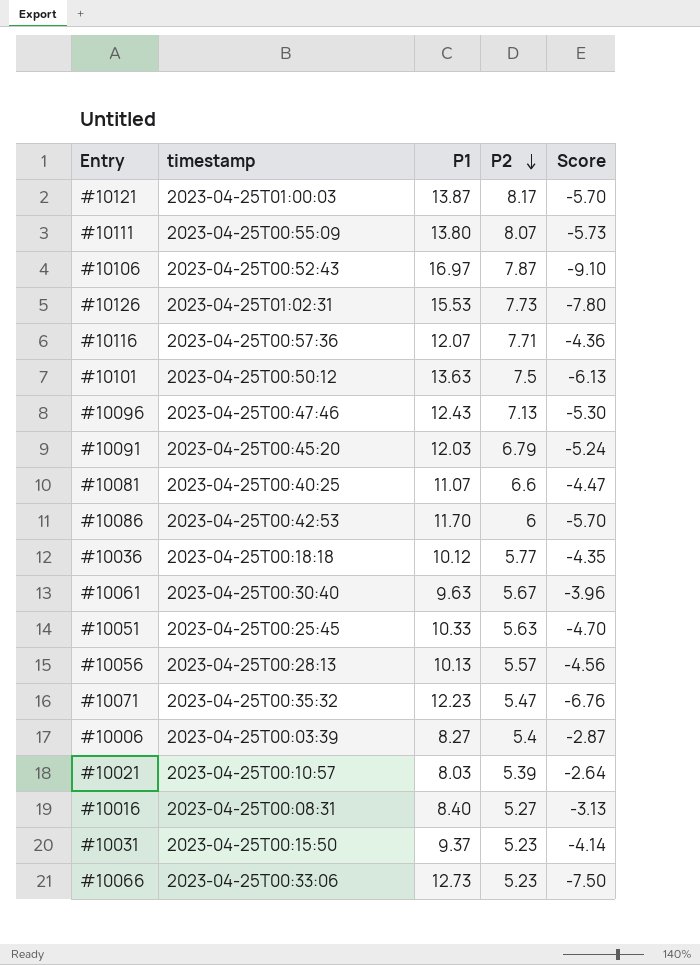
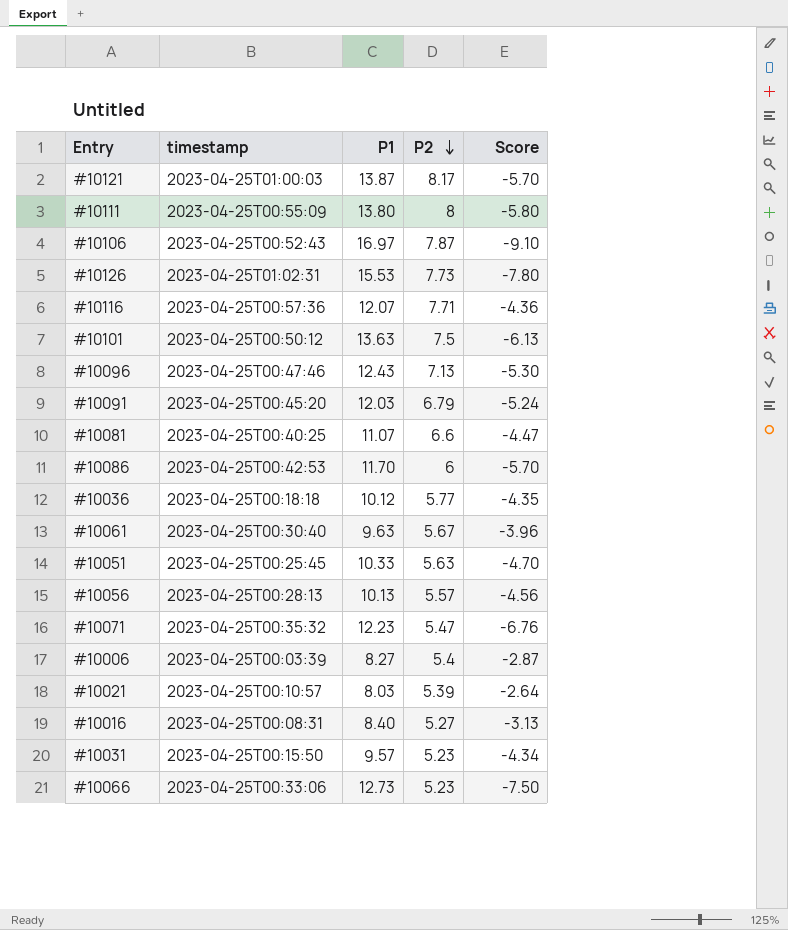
#10111 | P2: 8.07 -> 8
#10111 | Score: -5.73 -> -5.80
#10031 | P1: 9.37 -> 9.57
#10031 | Score: -4.14 -> -4.34

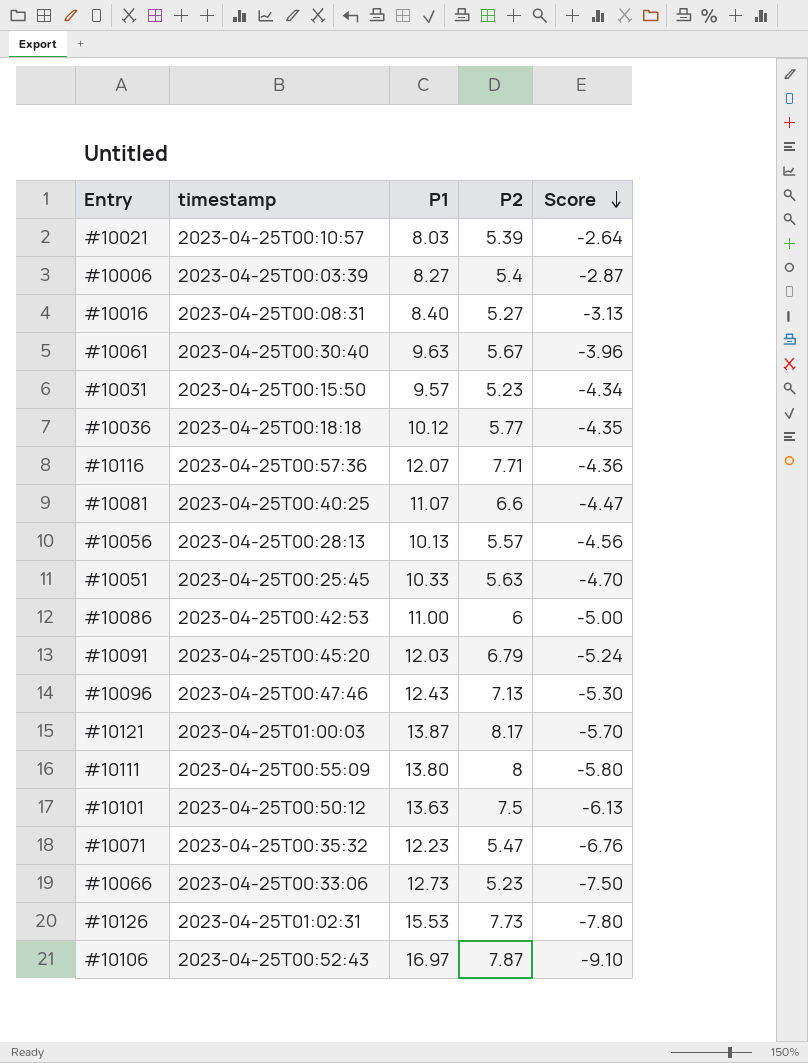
row order: P2 descending -> Score descending
#10086 | P1: 11.70 -> 11.00
#10086 | Score: -5.70 -> -5.00

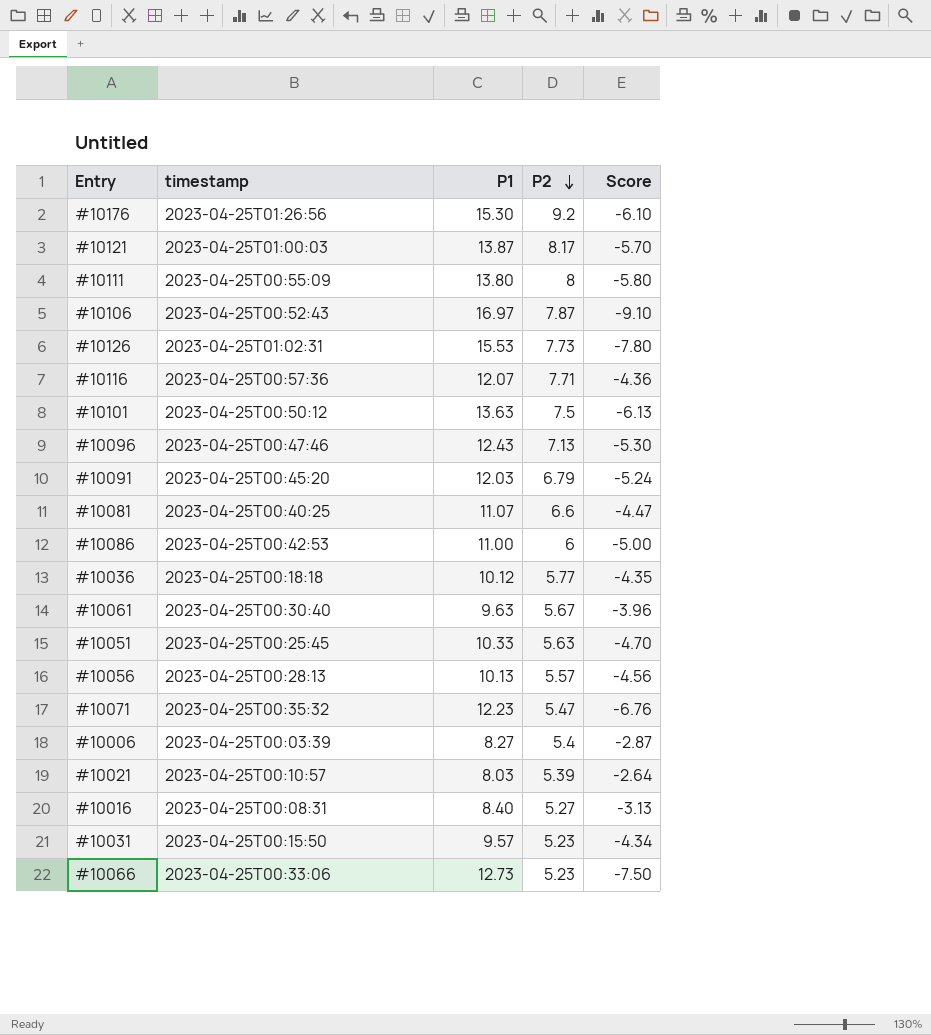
row order: Score descending -> P2 descending
row #10176: none -> 2023-04-25T01:26:56 | 15.30 | 9.2 | -6.10

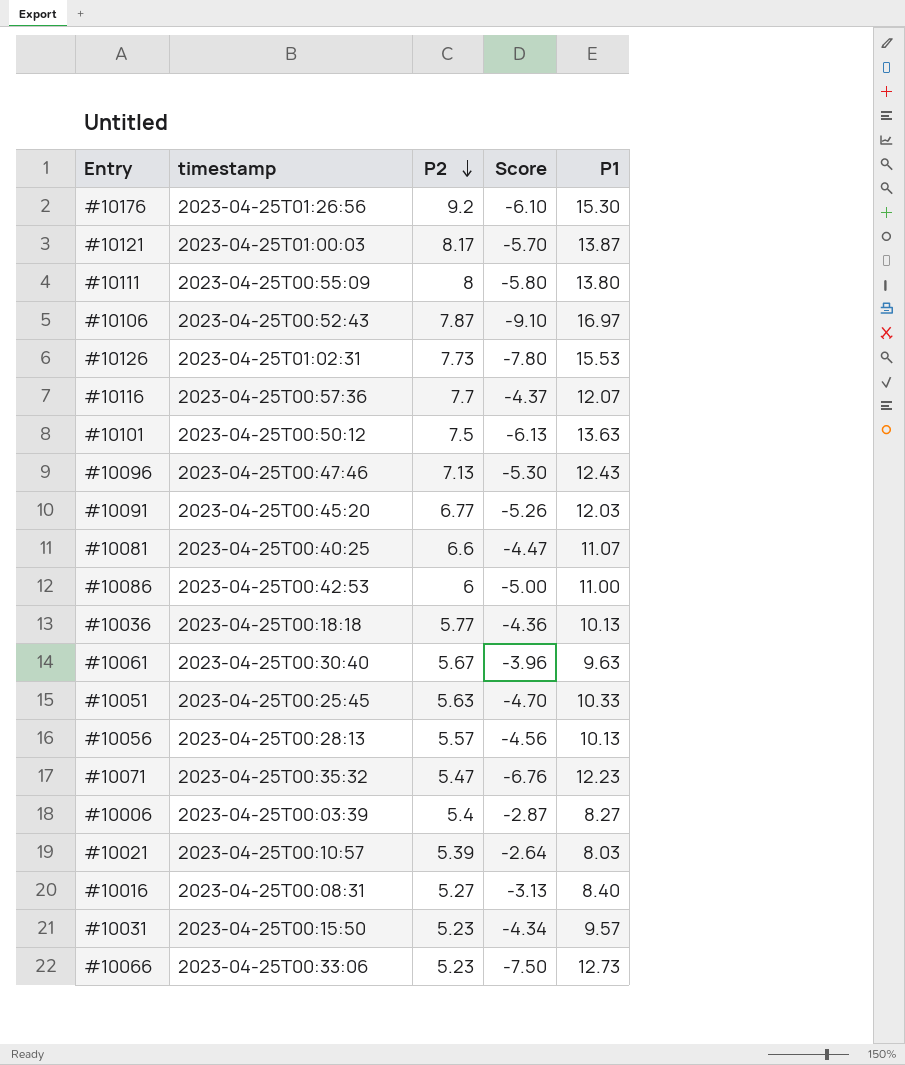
column P1 | position: 3 -> 5
#10116 | P2: 7.71 -> 7.7
#10116 | Score: -4.36 -> -4.37
#10091 | P2: 6.79 -> 6.77
#10091 | Score: -5.24 -> -5.26
#10036 | Score: -4.35 -> -4.36
#10036 | P1: 10.12 -> 10.13

